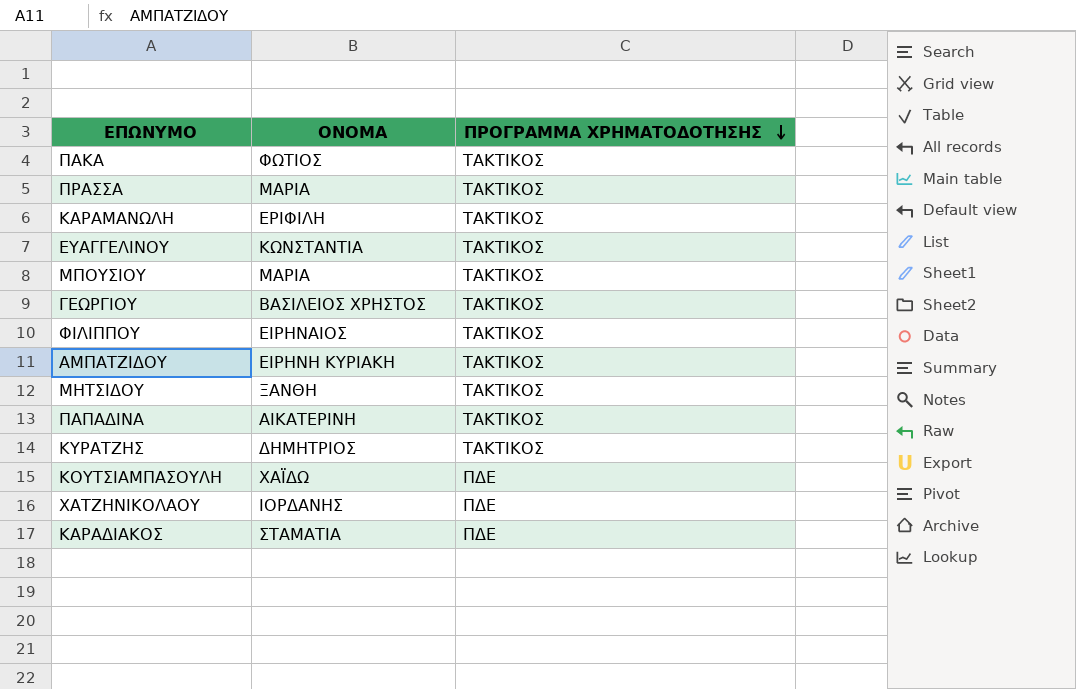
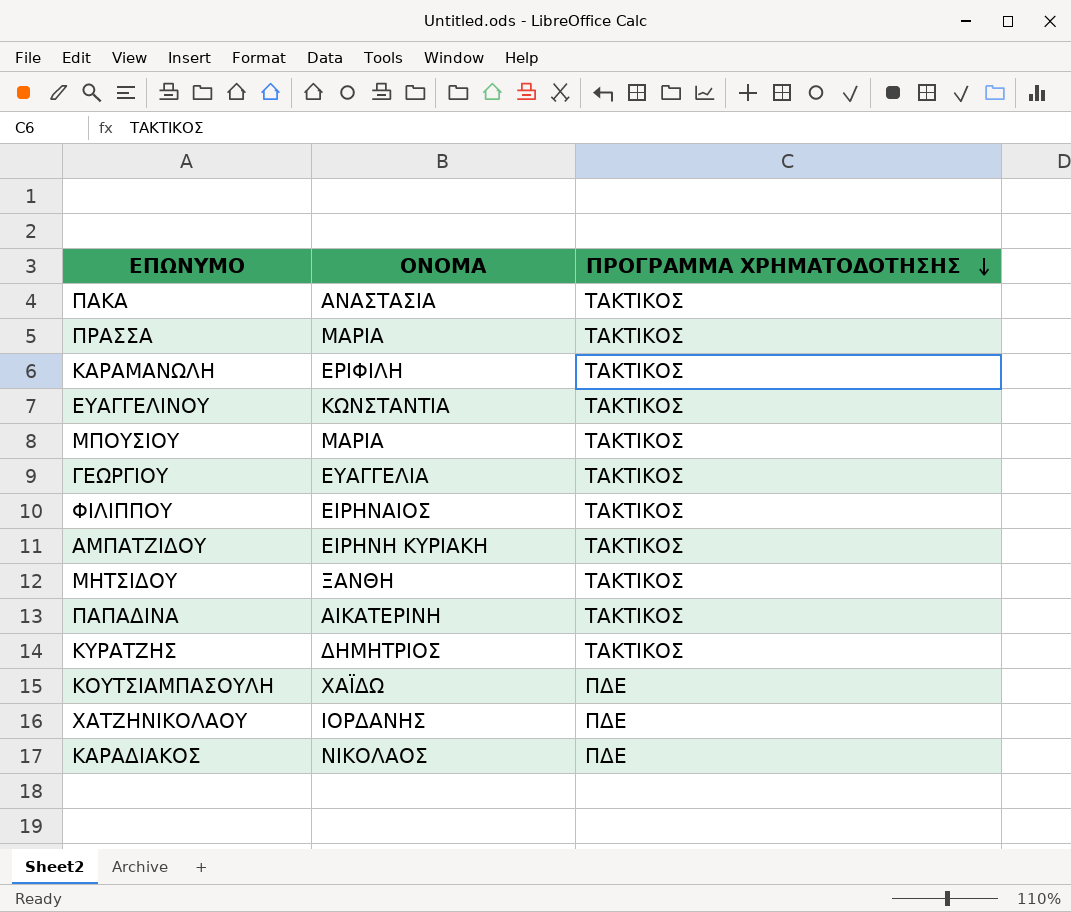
ΠΑΚΑ | ΟΝΟΜΑ: ΦΩΤΙΟΣ -> ΑΝΑΣΤΑΣΙΑ
ΓΕΩΡΓΙΟΥ | ΟΝΟΜΑ: ΒΑΣΙΛΕΙΟΣ ΧΡΗΣΤΟΣ -> ΕΥΑΓΓΕΛΙΑ
ΚΑΡΑΔΙΑΚΟΣ | ΟΝΟΜΑ: ΣΤΑΜΑΤΙΑ -> ΝΙΚΟΛΑΟΣ

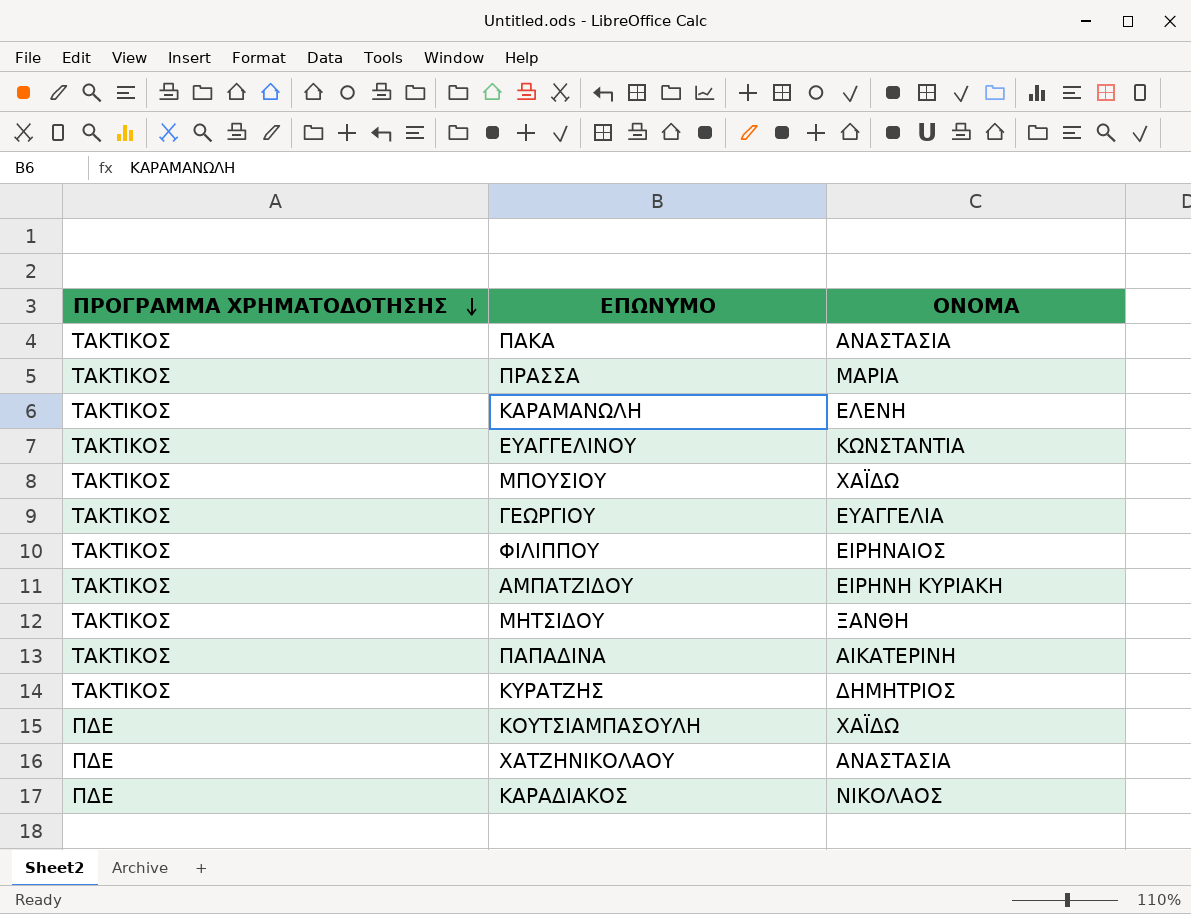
column ΠΡΟΓΡΑΜΜΑ ΧΡΗΜΑΤΟΔΟΤΗΣΗΣ | position: 3 -> 1
ΚΑΡΑΜΑΝΩΛΗ | ΟΝΟΜΑ: ΕΡΙΦΙΛΗ -> ΕΛΕΝΗ
ΜΠΟΥΣΙΟΥ | ΟΝΟΜΑ: ΜΑΡΙΑ -> ΧΑΪΔΩ
ΧΑΤΖΗΝΙΚΟΛΑΟΥ | ΟΝΟΜΑ: ΙΟΡΔΑΝΗΣ -> ΑΝΑΣΤΑΣΙΑ

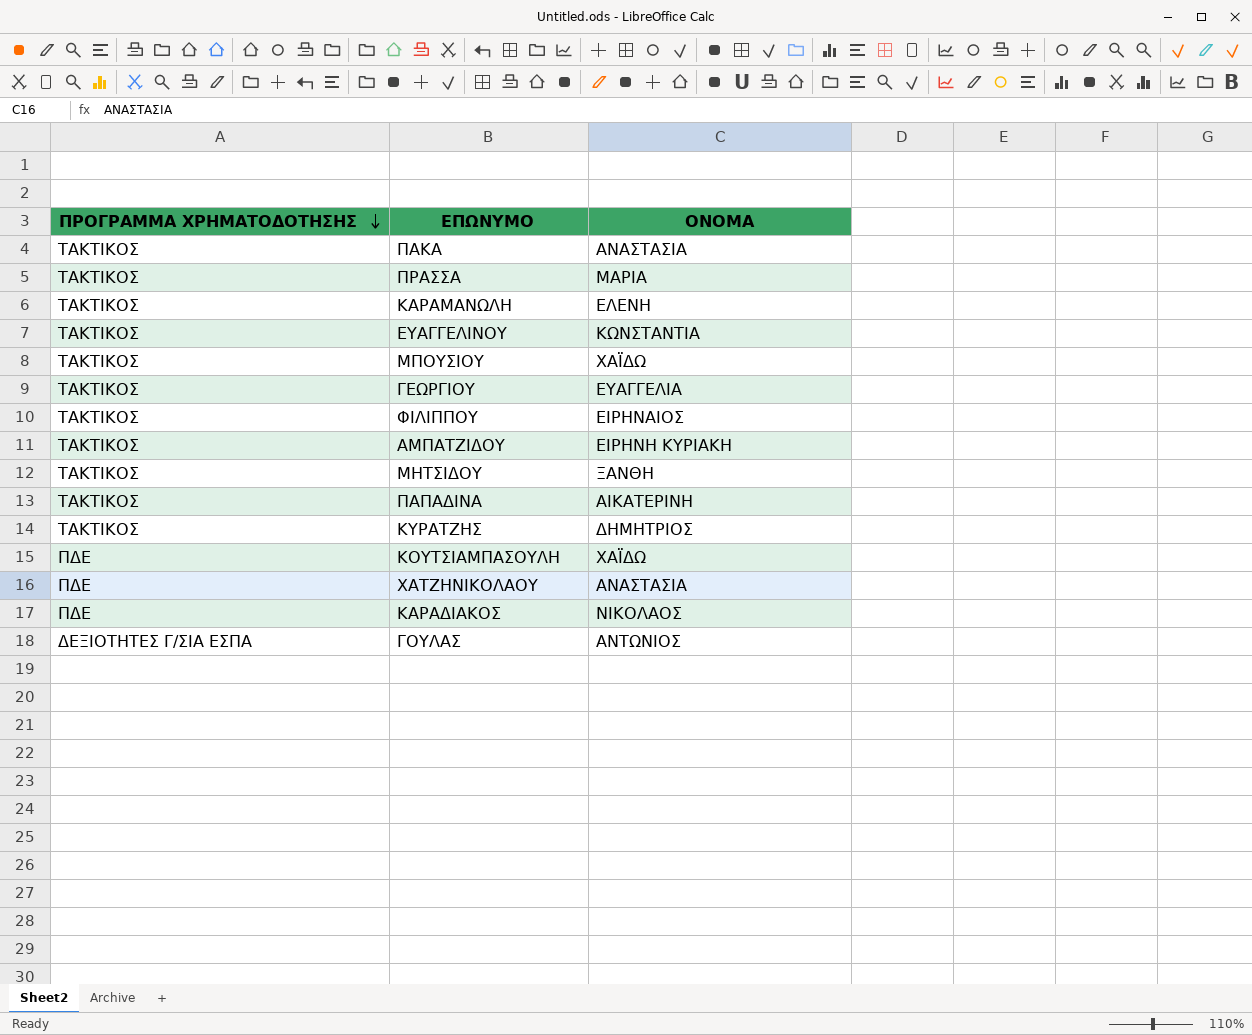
row ΓΟΥΛΑΣ: none -> ΔΕΞΙΟΤΗΤΕΣ Γ/ΣΙΑ ΕΣΠΑ | ΑΝΤΩΝΙΟΣ

